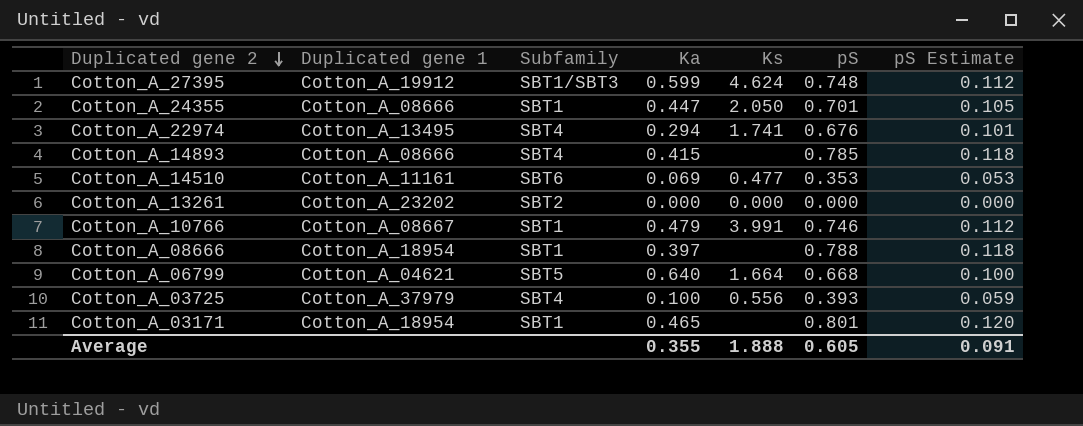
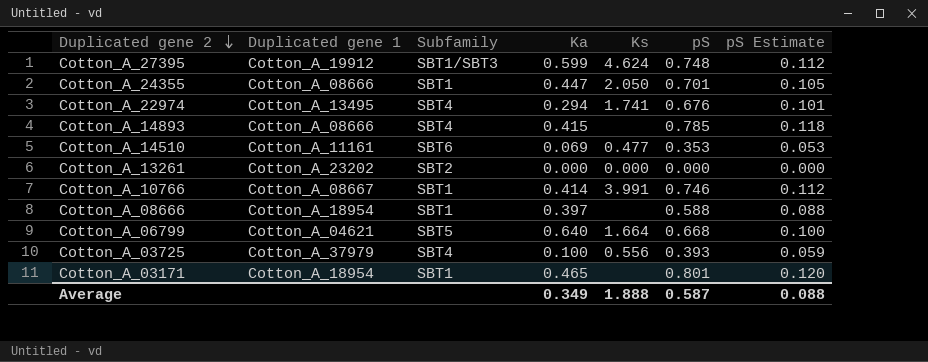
Cotton_A_10766 | Ka: 0.479 -> 0.414
Cotton_A_08666 | pS: 0.788 -> 0.588
Cotton_A_08666 | pS Estimate: 0.118 -> 0.088
Average | Ka: 0.355 -> 0.349
Average | pS: 0.605 -> 0.587
Average | pS Estimate: 0.091 -> 0.088

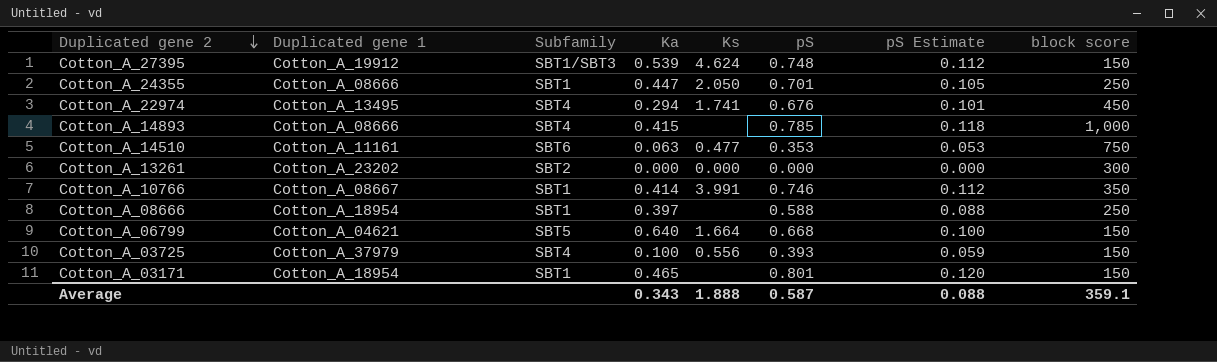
column block score | position: none -> 8
Cotton_A_27395 | Ka: 0.599 -> 0.539
Cotton_A_14510 | Ka: 0.069 -> 0.063
Average | Ka: 0.349 -> 0.343

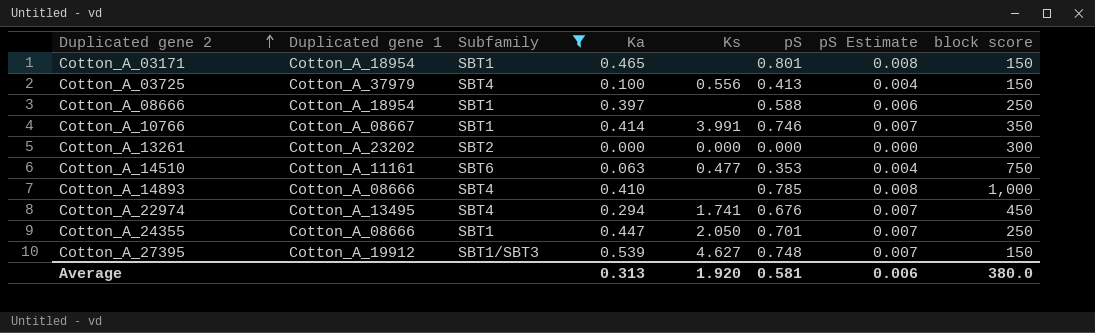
filter: none -> Subfamily != SBT5
row order: Duplicated gene 2 descending -> Duplicated gene 2 ascending
column pS Estimate | formula: [pS] * 0.15 -> [pS] * 0.01
Cotton_A_03725 | pS: 0.393 -> 0.413
Cotton_A_14893 | Ka: 0.415 -> 0.410
Cotton_A_27395 | Ks: 4.624 -> 4.627
Average | Ka: 0.343 -> 0.313
Average | Ks: 1.888 -> 1.920
Average | pS: 0.587 -> 0.581
Average | pS Estimate: 0.088 -> 0.006
Average | block score: 359.1 -> 380.0

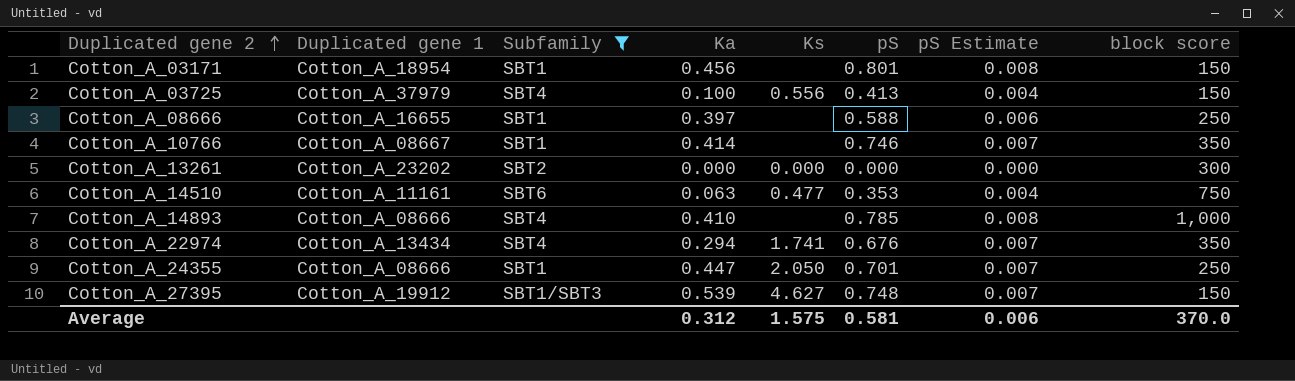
Cotton_A_03171 | Ka: 0.465 -> 0.456
Cotton_A_08666 | Duplicated gene 1: Cotton_A_18954 -> Cotton_A_16655
Cotton_A_10766 | Ks: 3.991 -> none
Cotton_A_22974 | Duplicated gene 1: Cotton_A_13495 -> Cotton_A_13434
Cotton_A_22974 | block score: 450 -> 350
Average | Ka: 0.313 -> 0.312
Average | Ks: 1.920 -> 1.575
Average | block score: 380.0 -> 370.0

